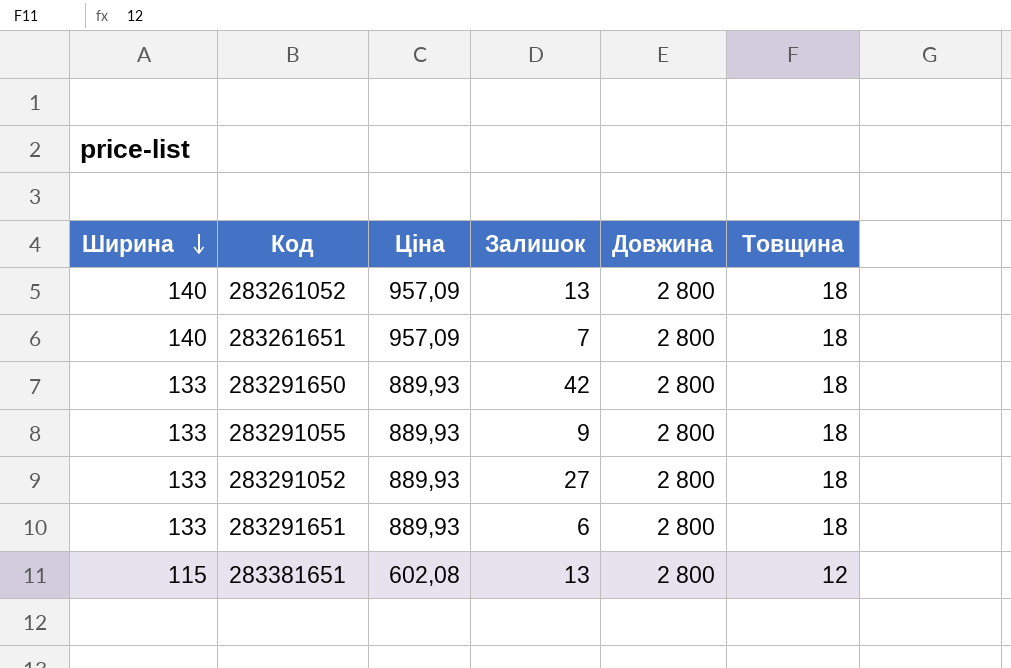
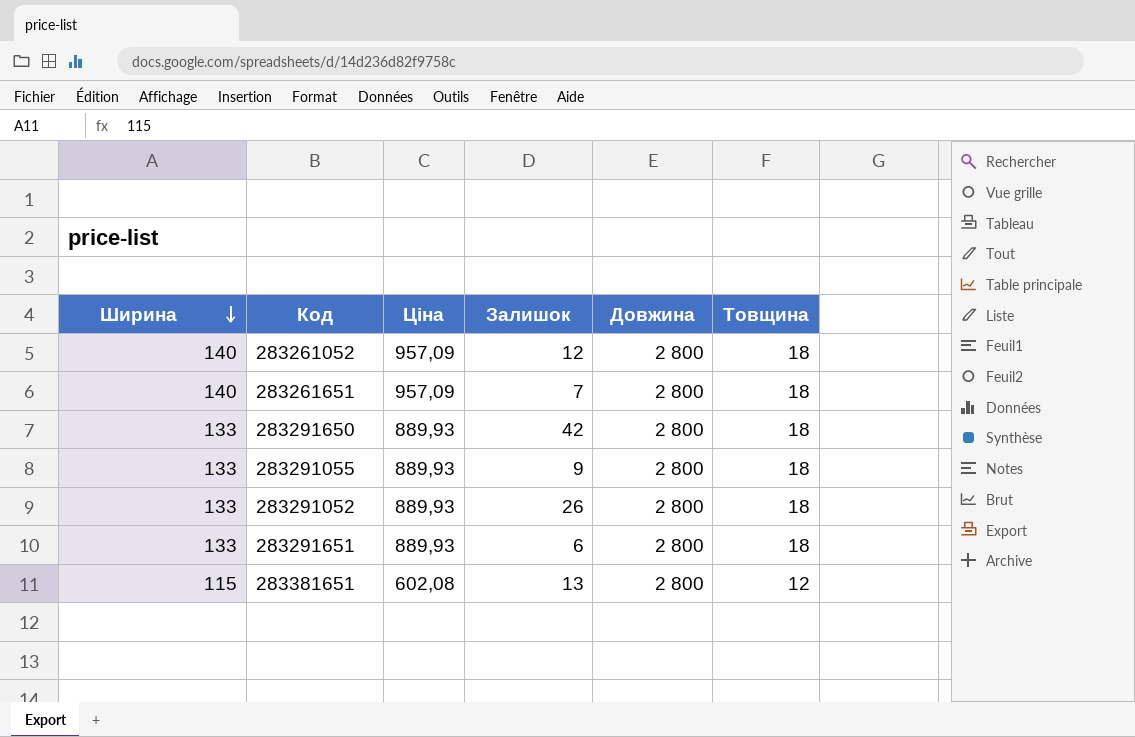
283261052 | Залишок: 13 -> 12
283291052 | Залишок: 27 -> 26

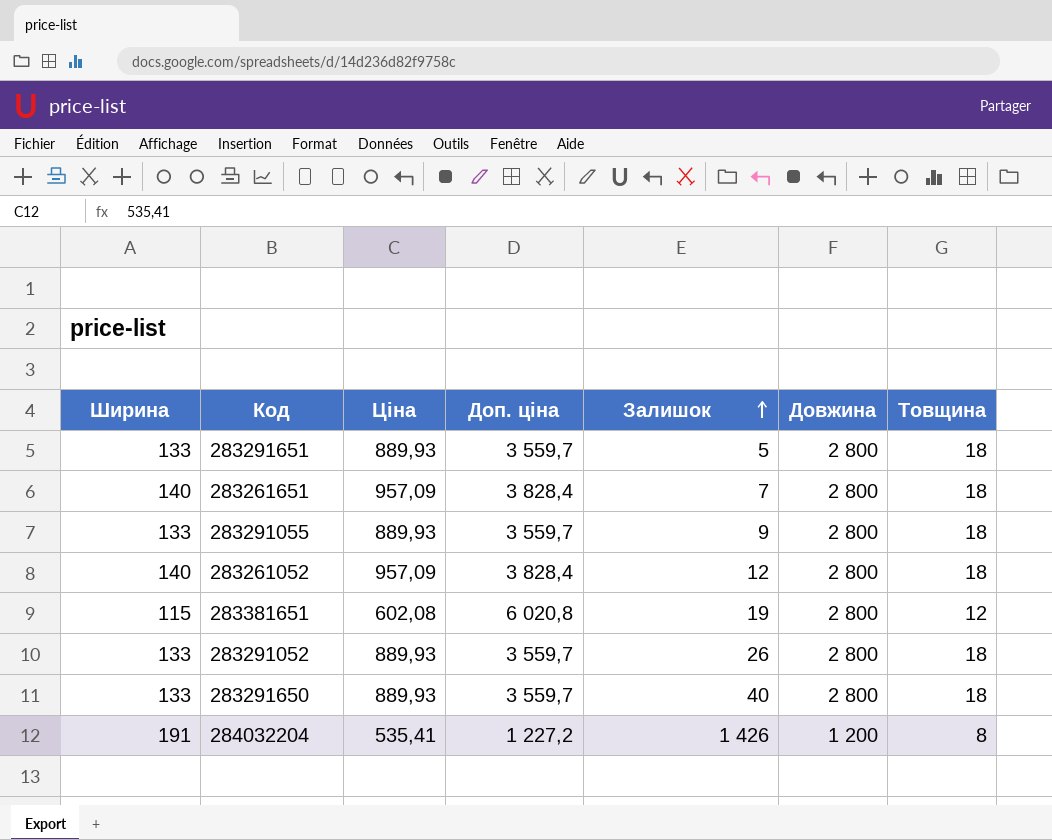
row order: Ширина descending -> Залишок ascending
column Доп. ціна | position: none -> 4
283291651 | Залишок: 6 -> 5
283381651 | Залишок: 13 -> 19
283291650 | Залишок: 42 -> 40
row 284032204: none -> 191 | 535,41 | 1 227,2 | 1 426 | 1 200 | 8

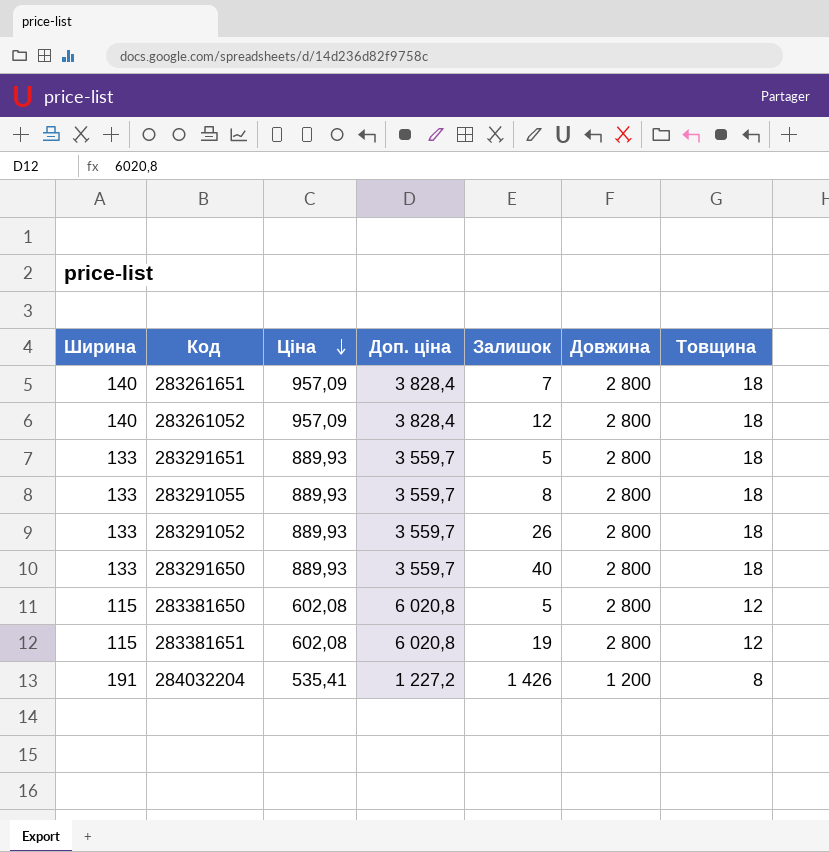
row order: Залишок ascending -> Ціна descending
283291055 | Залишок: 9 -> 8
row 283381650: none -> 115 | 602,08 | 6 020,8 | 5 | 2 800 | 12

